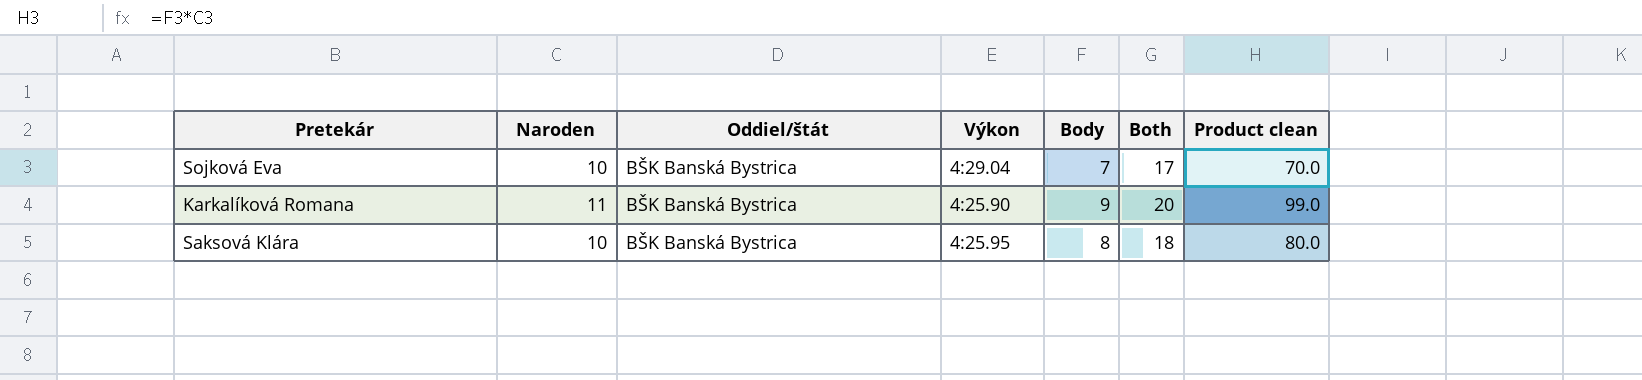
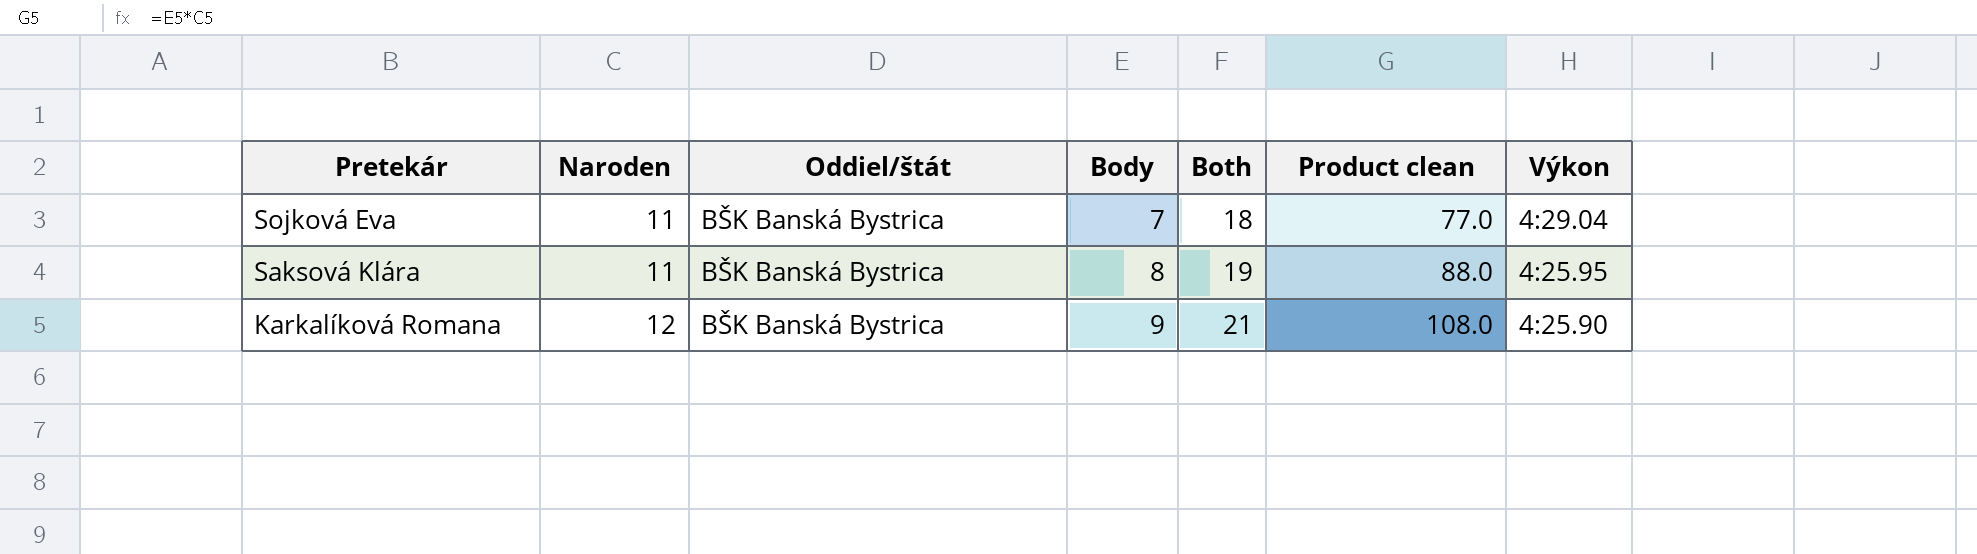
row order: none -> Pretekár descending
column Výkon | position: 4 -> 7
Sojková Eva | Naroden: 10 -> 11
Sojková Eva | Both: 17 -> 18
Sojková Eva | Product clean: 70.0 -> 77.0
Saksová Klára | Naroden: 10 -> 11
Saksová Klára | Both: 18 -> 19
Saksová Klára | Product clean: 80.0 -> 88.0
Karkalíková Romana | Naroden: 11 -> 12
Karkalíková Romana | Both: 20 -> 21
Karkalíková Romana | Product clean: 99.0 -> 108.0

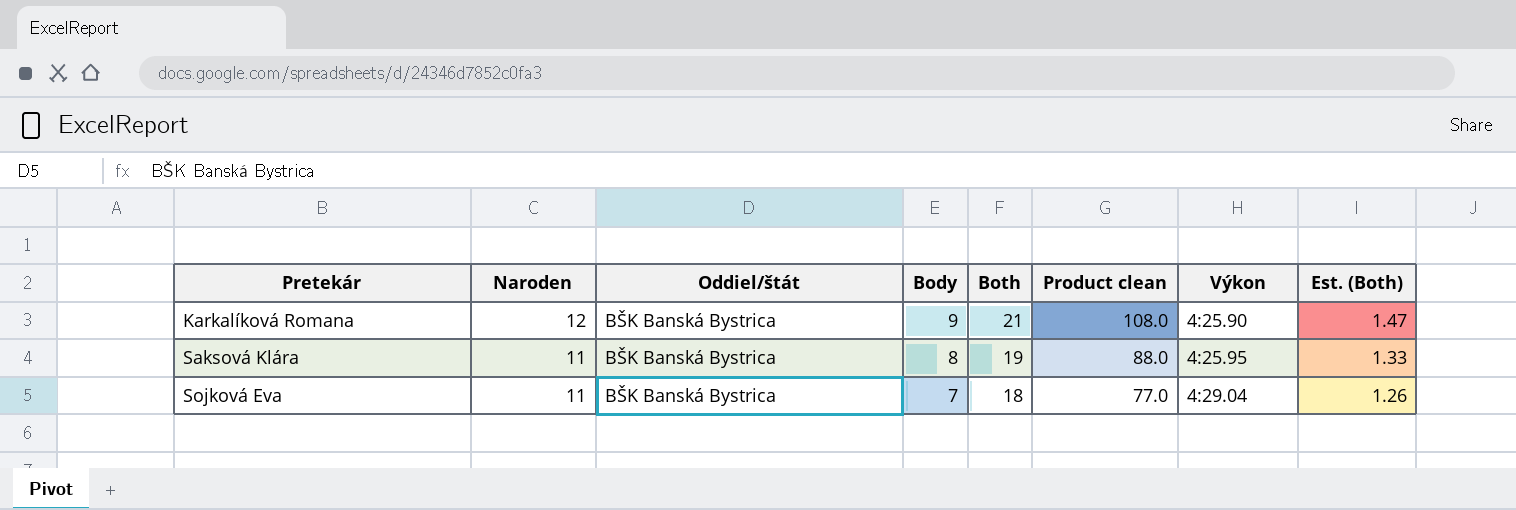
row order: Pretekár descending -> Pretekár ascending
column Est. (Both) | formula: none -> [Both] * 0.07

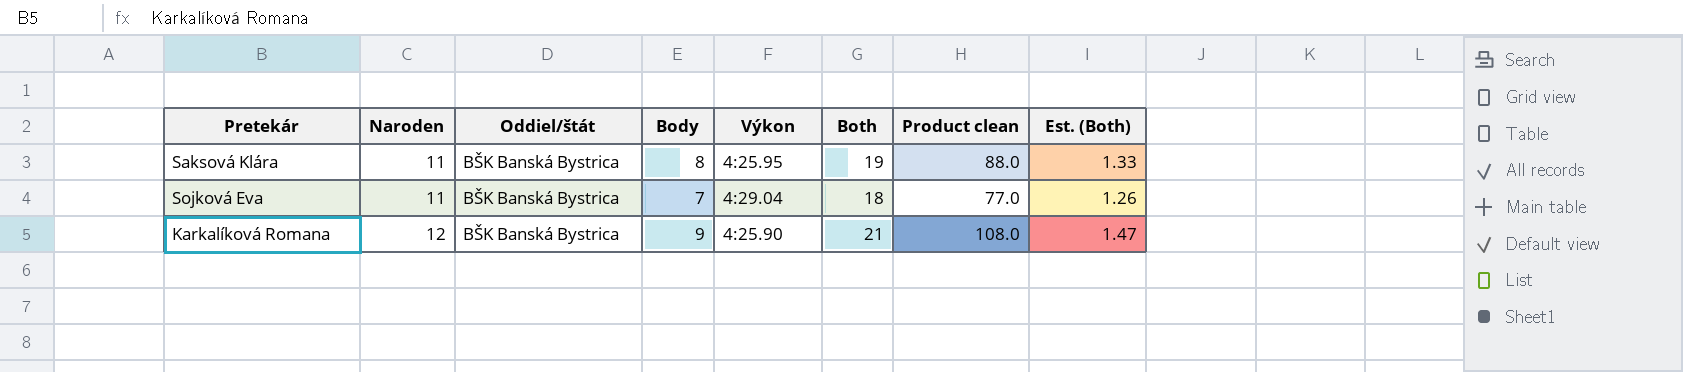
row order: Pretekár ascending -> Naroden ascending
column Výkon | position: 7 -> 5

